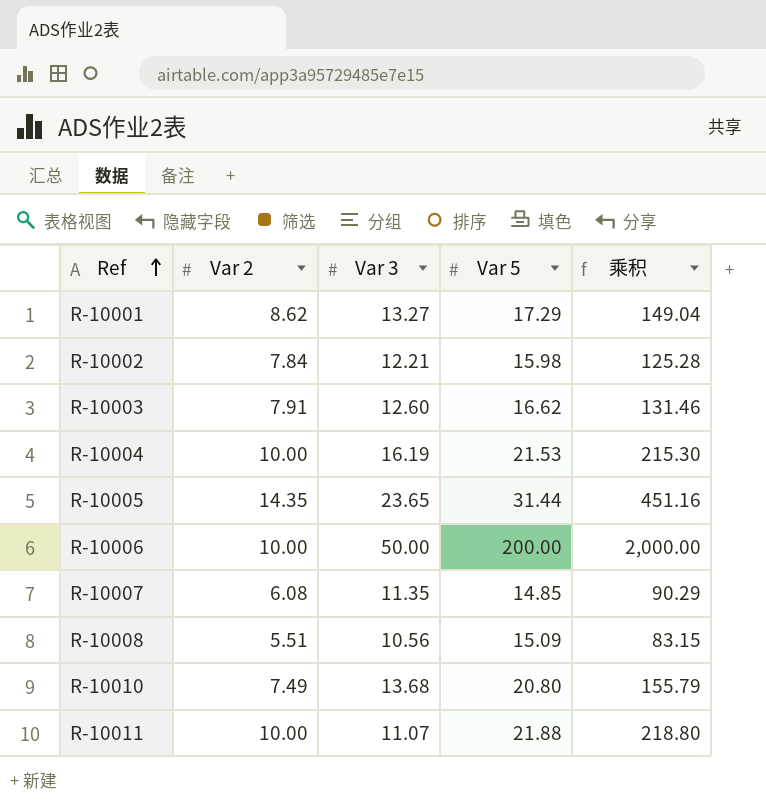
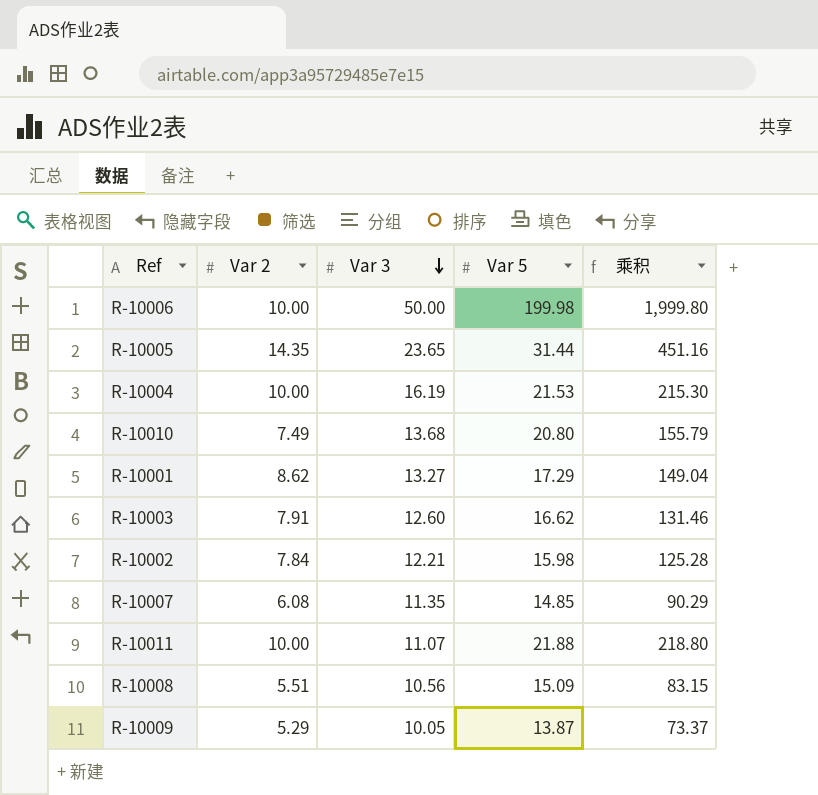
row order: Ref ascending -> Var 3 descending
R-10006 | Var 5: 200.00 -> 199.98
R-10006 | 乘积: 2,000.00 -> 1,999.80
row R-10009: none -> 5.29 | 10.05 | 13.87 | 73.37

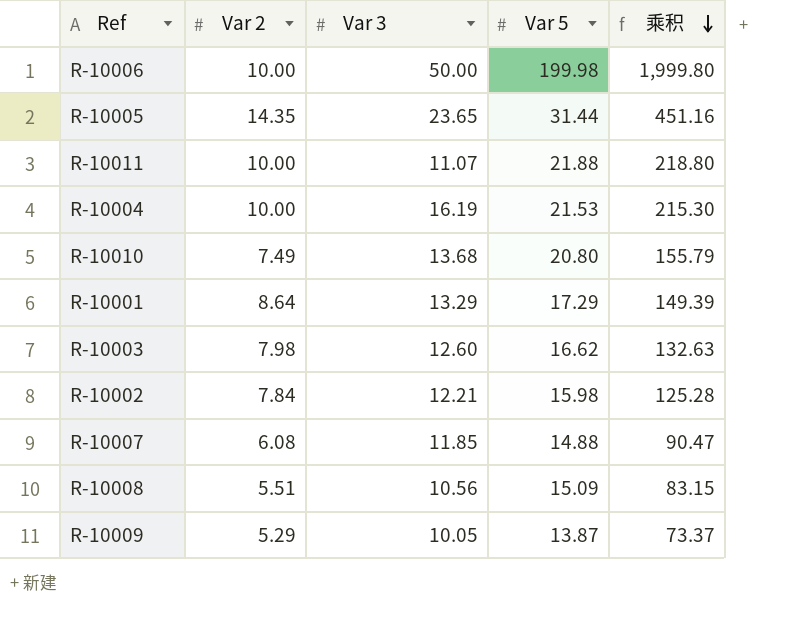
row order: Var 3 descending -> 乘积 descending
R-10001 | Var 2: 8.62 -> 8.64
R-10001 | Var 3: 13.27 -> 13.29
R-10001 | 乘积: 149.04 -> 149.39
R-10003 | Var 2: 7.91 -> 7.98
R-10003 | 乘积: 131.46 -> 132.63
R-10007 | Var 3: 11.35 -> 11.85
R-10007 | Var 5: 14.85 -> 14.88
R-10007 | 乘积: 90.29 -> 90.47

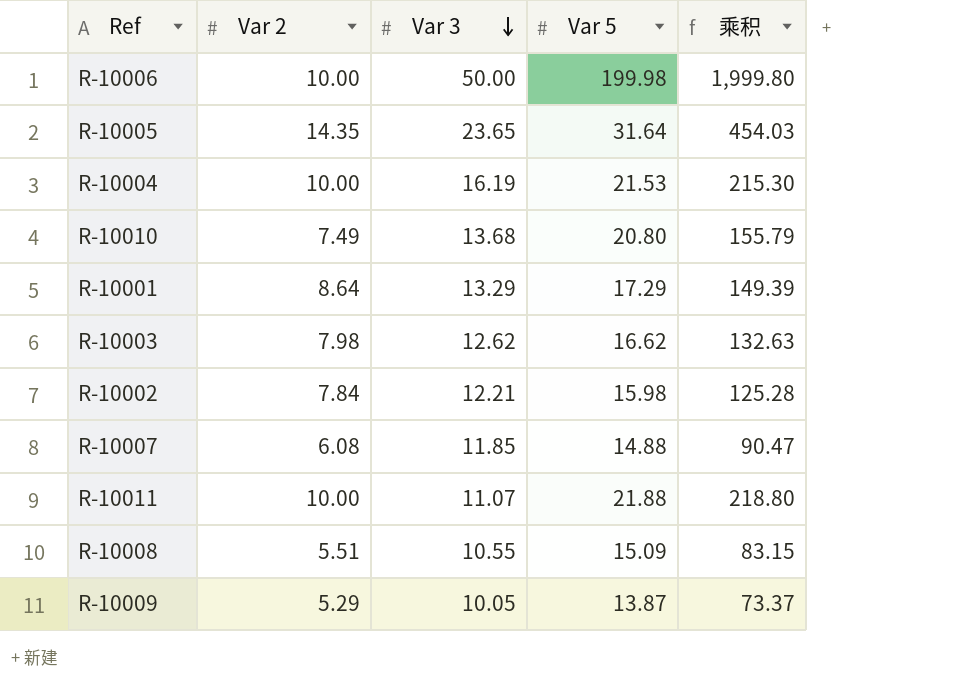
row order: 乘积 descending -> Var 3 descending
R-10005 | Var 5: 31.44 -> 31.64
R-10005 | 乘积: 451.16 -> 454.03
R-10003 | Var 3: 12.60 -> 12.62
R-10008 | Var 3: 10.56 -> 10.55

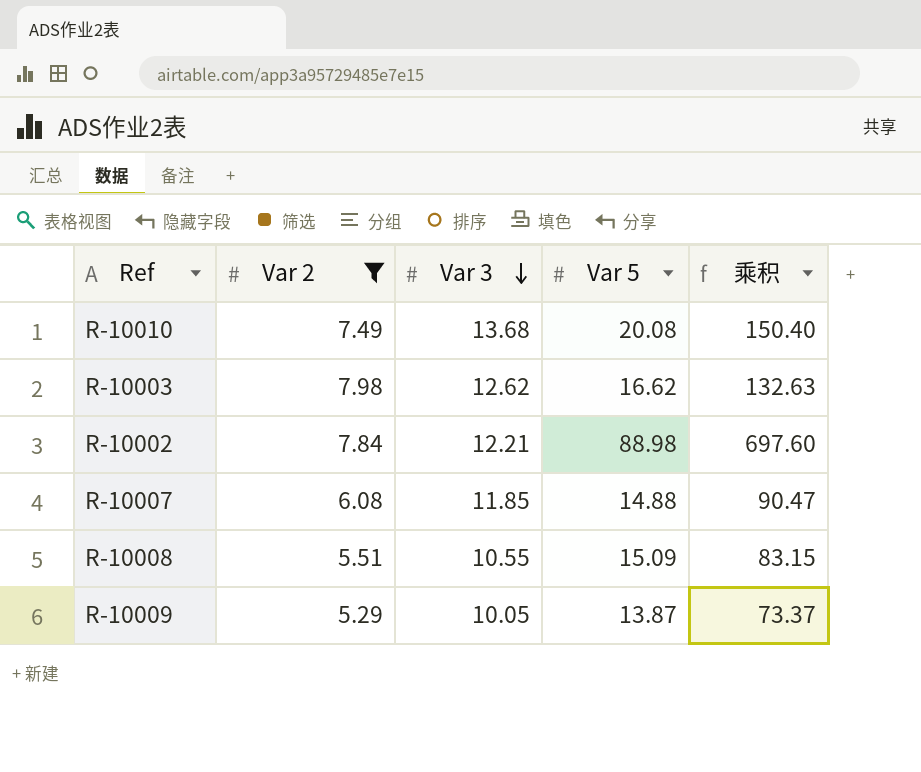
filter: none -> Var 2 <= 7.98
R-10010 | Var 5: 20.80 -> 20.08
R-10010 | 乘积: 155.79 -> 150.40
R-10002 | Var 5: 15.98 -> 88.98
R-10002 | 乘积: 125.28 -> 697.60

